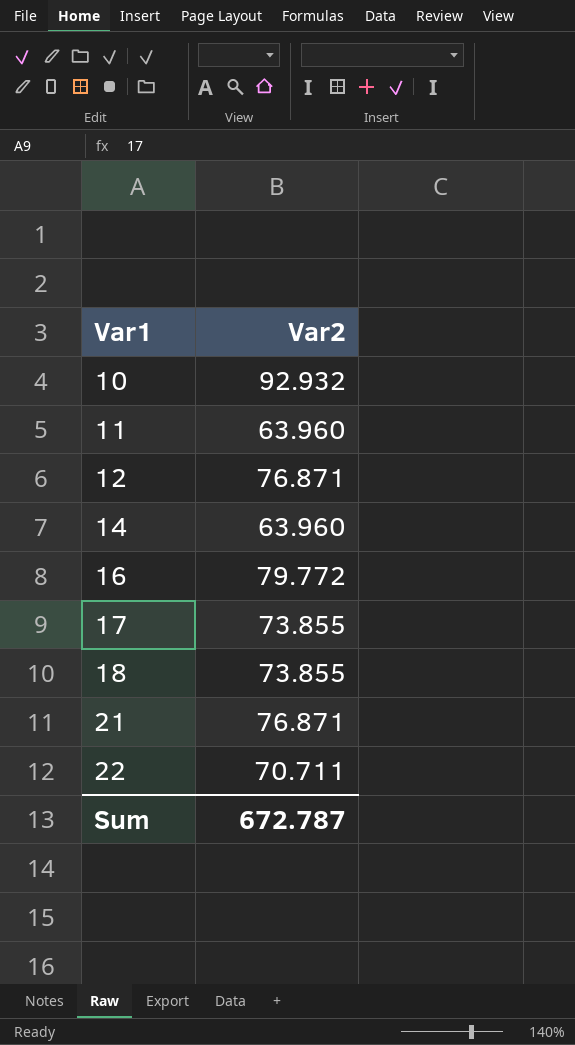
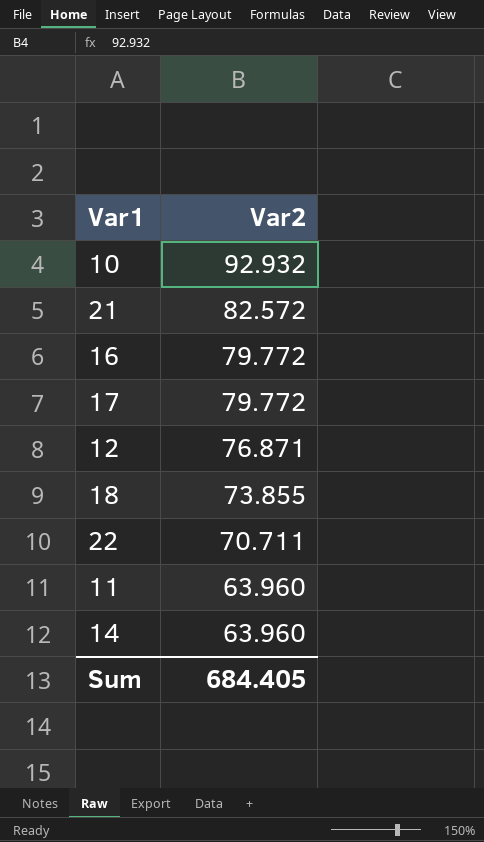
row order: Var1 ascending -> Var2 descending
21 | Var2: 76.871 -> 82.572
17 | Var2: 73.855 -> 79.772
Sum | Var2: 672.787 -> 684.405

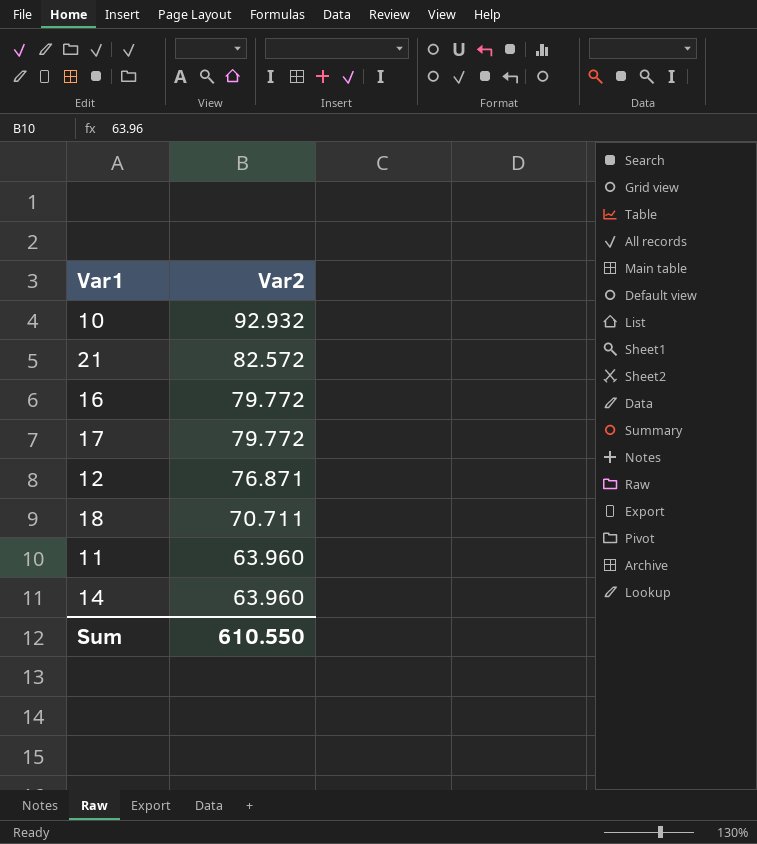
row 22: 70.711 -> none
18 | Var2: 73.855 -> 70.711
Sum | Var2: 684.405 -> 610.550

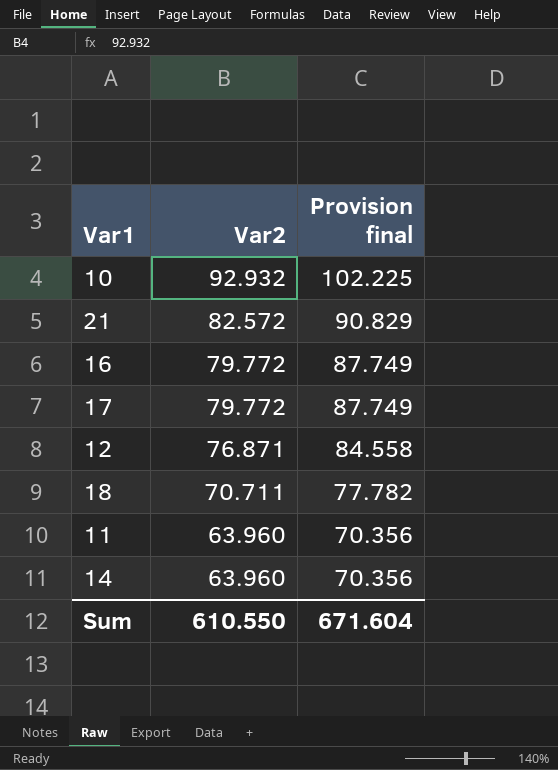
column Provision final | formula: none -> [Var2] * 1.1

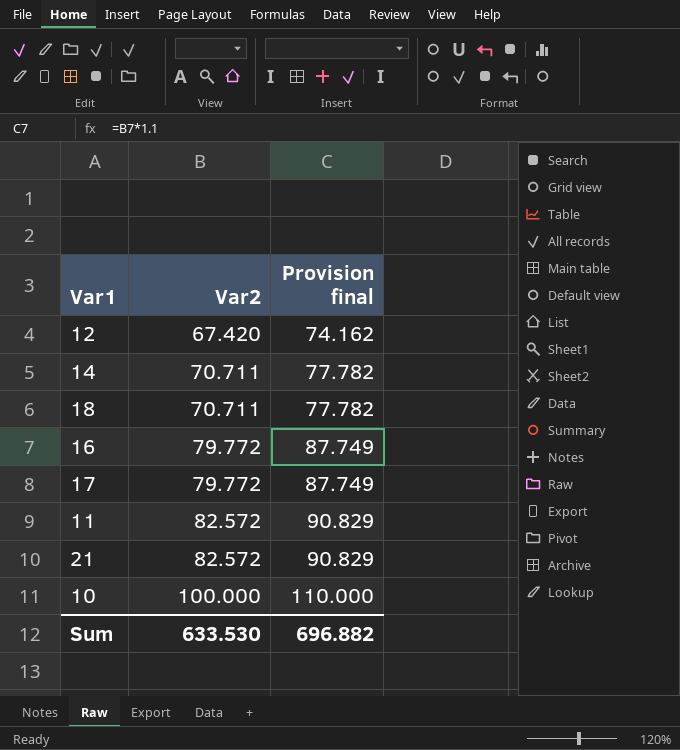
row order: Var2 descending -> Var2 ascending
12 | Var2: 76.871 -> 67.420
12 | Provision final: 84.558 -> 74.162
14 | Var2: 63.960 -> 70.711
14 | Provision final: 70.356 -> 77.782
11 | Var2: 63.960 -> 82.572
11 | Provision final: 70.356 -> 90.829
10 | Var2: 92.932 -> 100.000
10 | Provision final: 102.225 -> 110.000
Sum | Var2: 610.550 -> 633.530
Sum | Provision final: 671.604 -> 696.882

